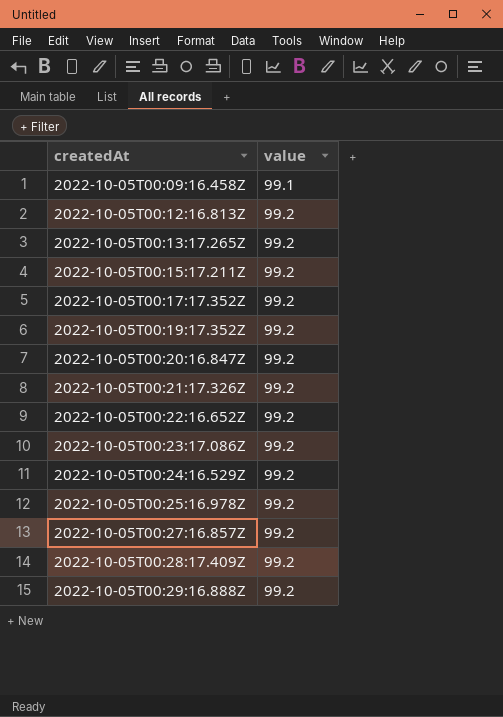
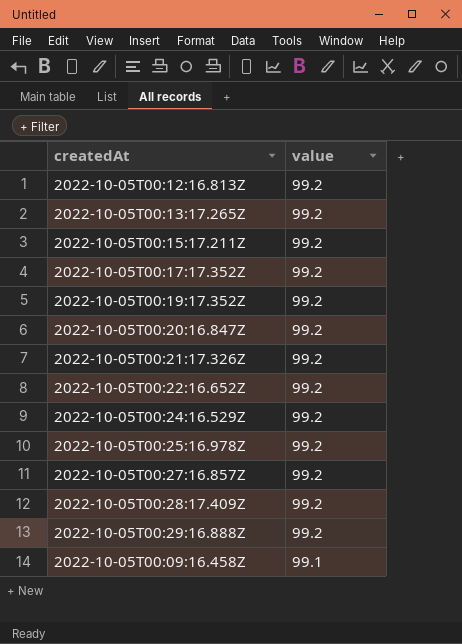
row order: createdAt ascending -> value descending
row 2022-10-05T00:23:17.086Z: 99.2 -> none

